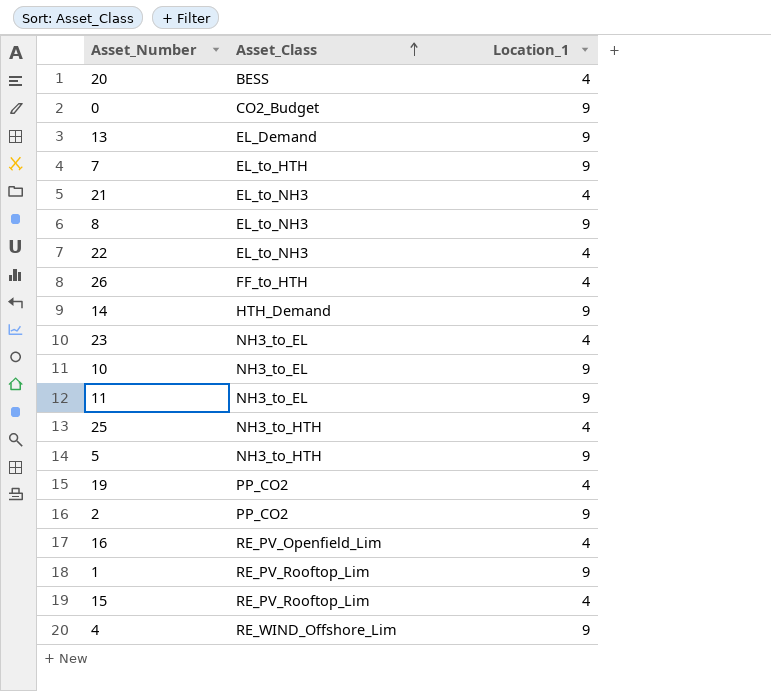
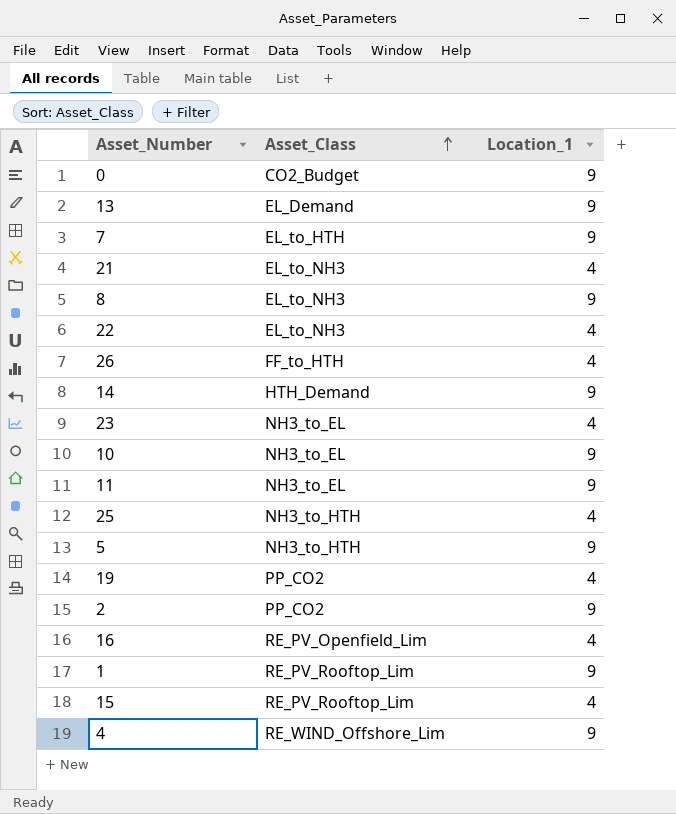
row 20: BESS | 4 -> none

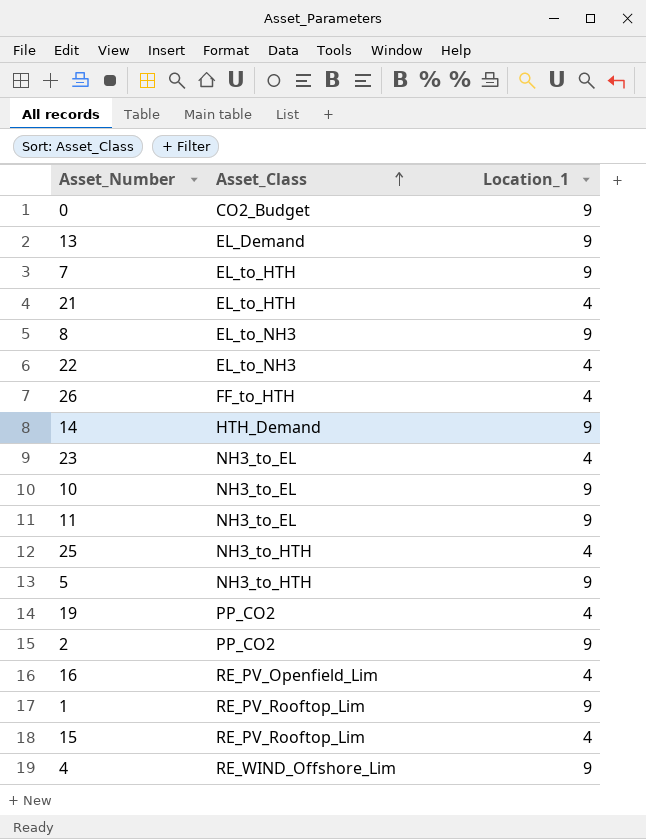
21 | Asset_Class: EL_to_NH3 -> EL_to_HTH

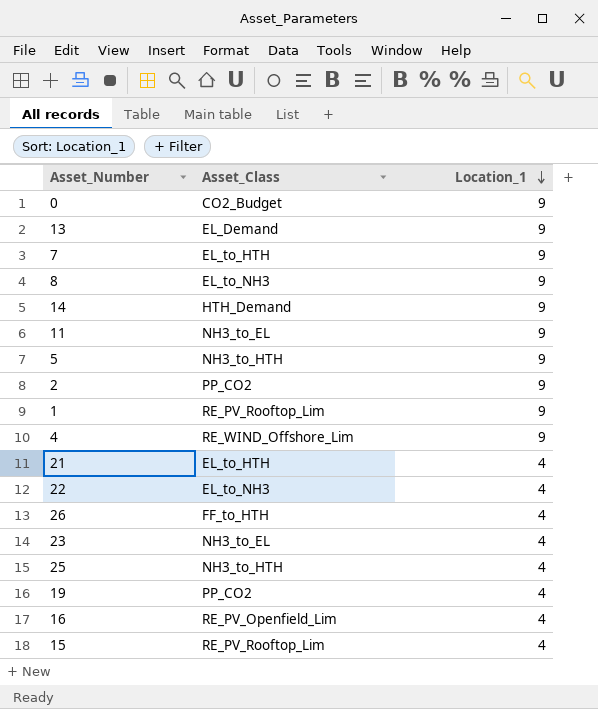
row order: Asset_Class ascending -> Location_1 descending
row 10: NH3_to_EL | 9 -> none

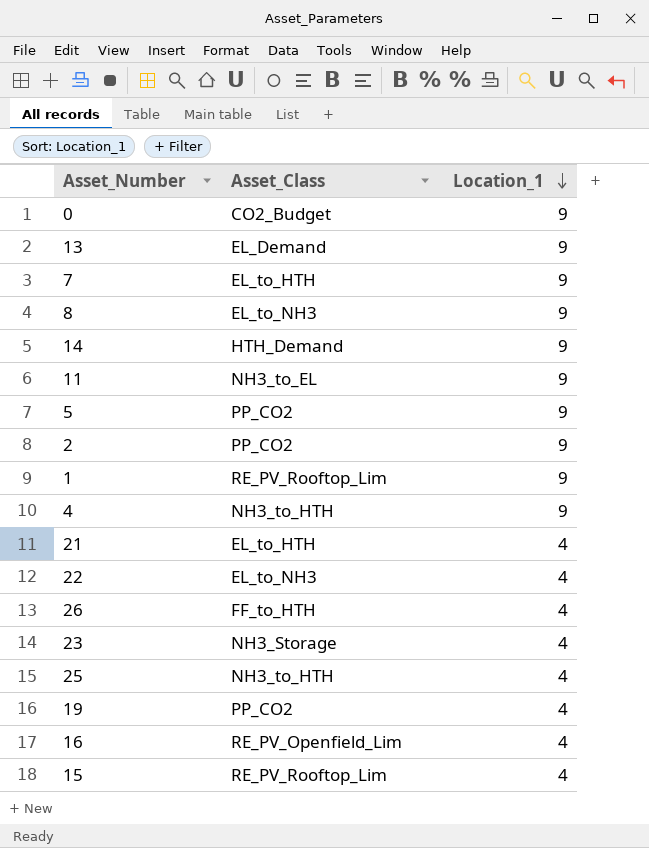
5 | Asset_Class: NH3_to_HTH -> PP_CO2
4 | Asset_Class: RE_WIND_Offshore_Lim -> NH3_to_HTH
23 | Asset_Class: NH3_to_EL -> NH3_Storage

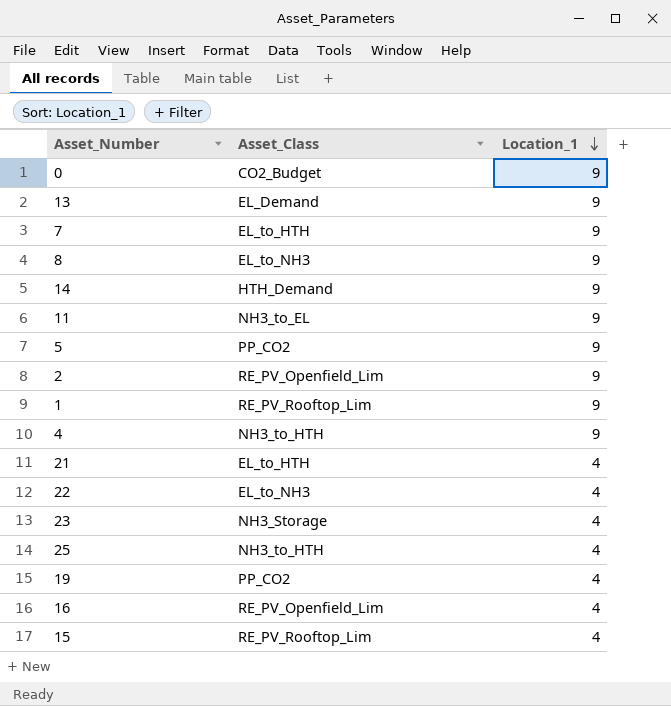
row 26: FF_to_HTH | 4 -> none
2 | Asset_Class: PP_CO2 -> RE_PV_Openfield_Lim

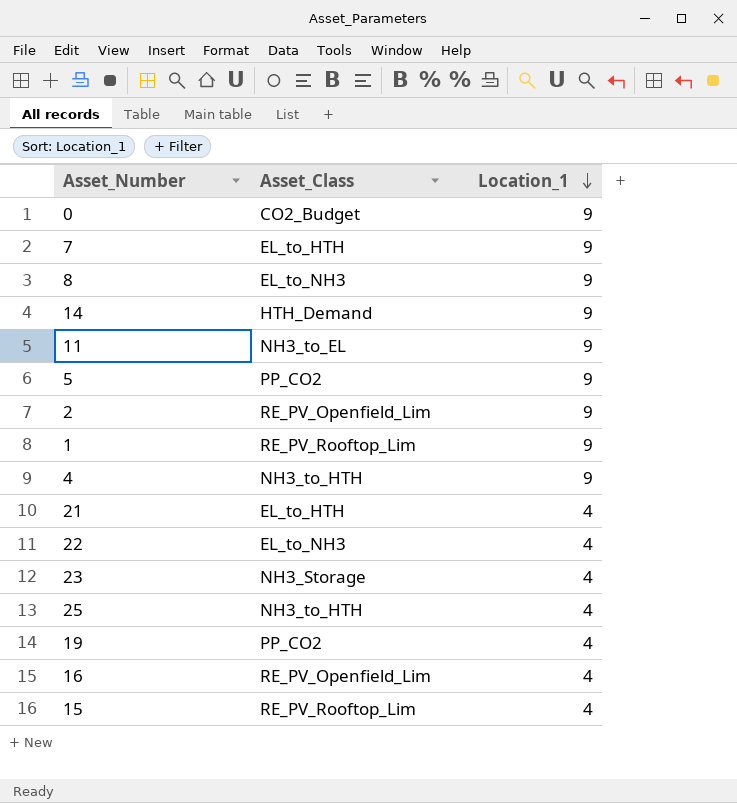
row 13: EL_Demand | 9 -> none

